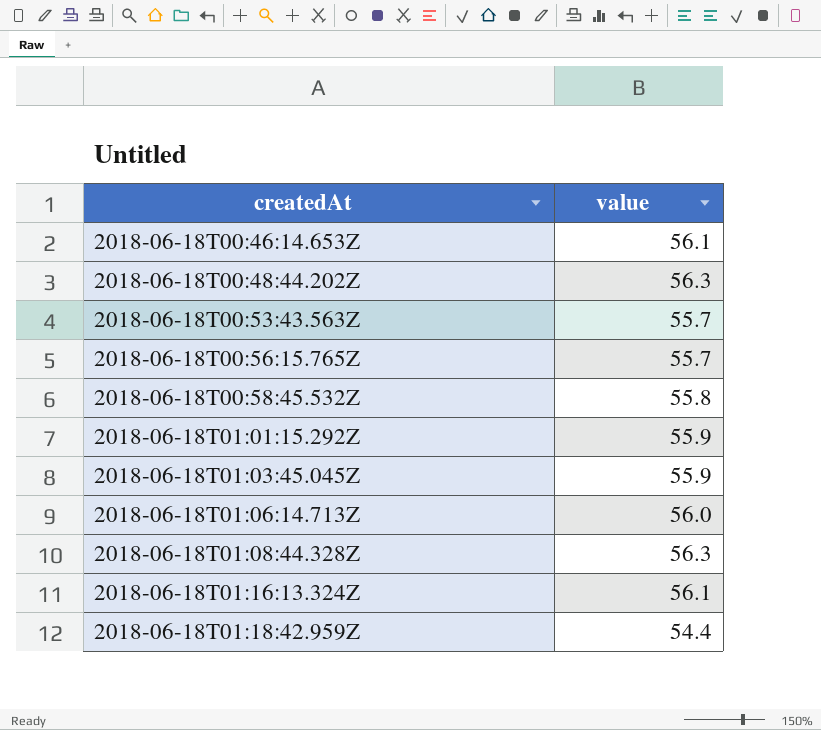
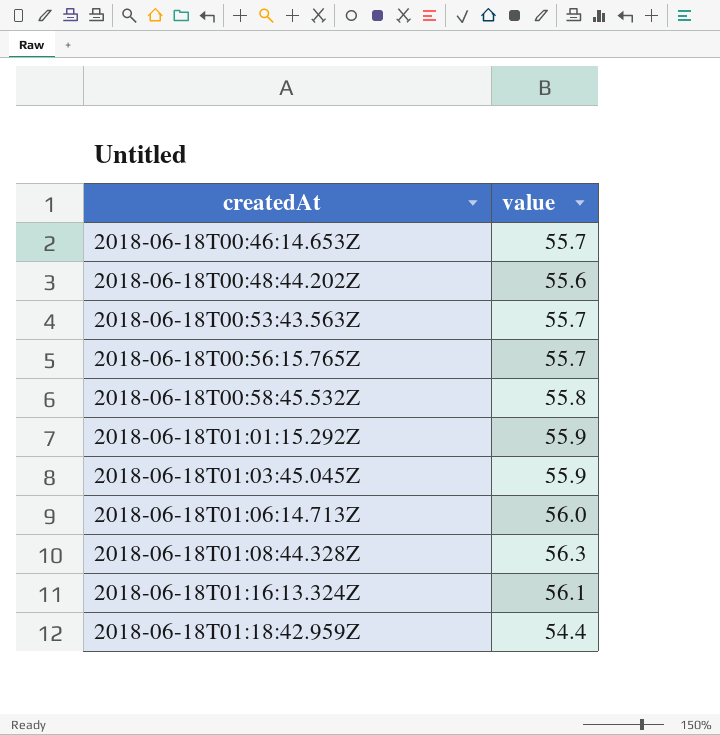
2018-06-18T00:46:14.653Z | value: 56.1 -> 55.7
2018-06-18T00:48:44.202Z | value: 56.3 -> 55.6

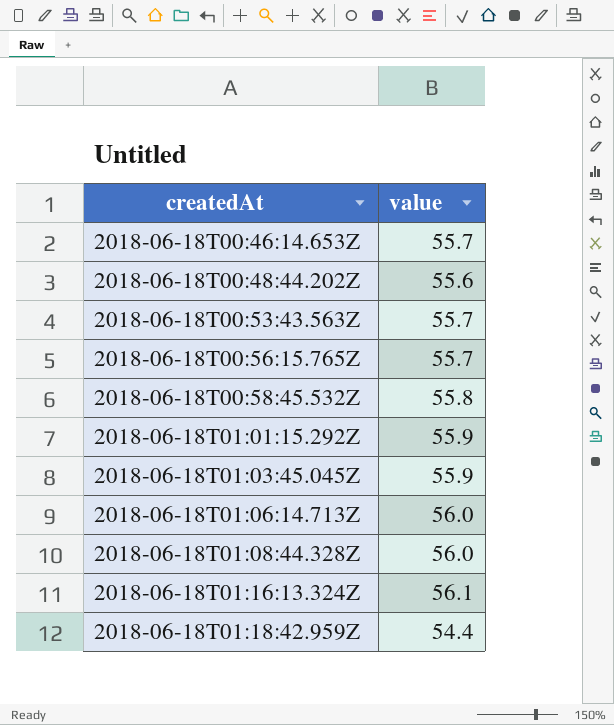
2018-06-18T01:08:44.328Z | value: 56.3 -> 56.0

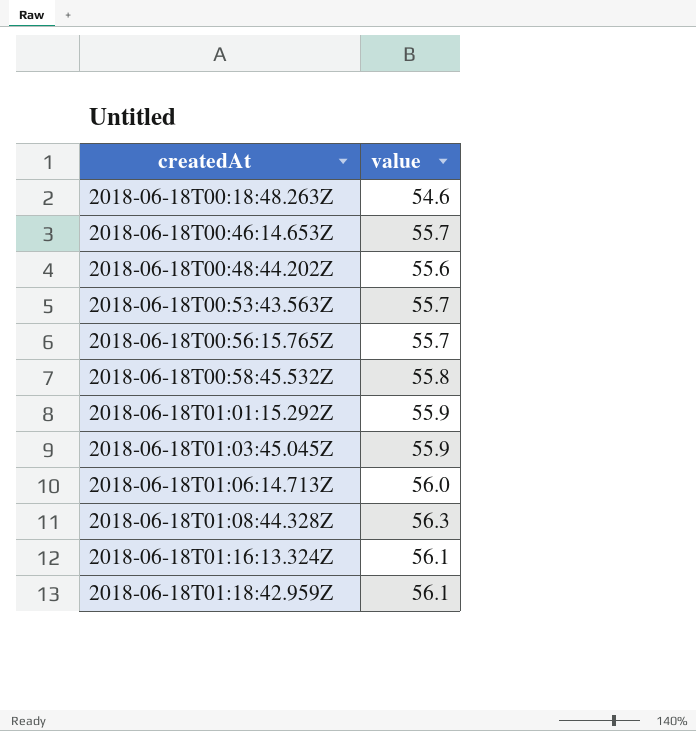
row 2018-06-18T00:18:48.263Z: none -> 54.6
2018-06-18T01:08:44.328Z | value: 56.0 -> 56.3
2018-06-18T01:18:42.959Z | value: 54.4 -> 56.1

